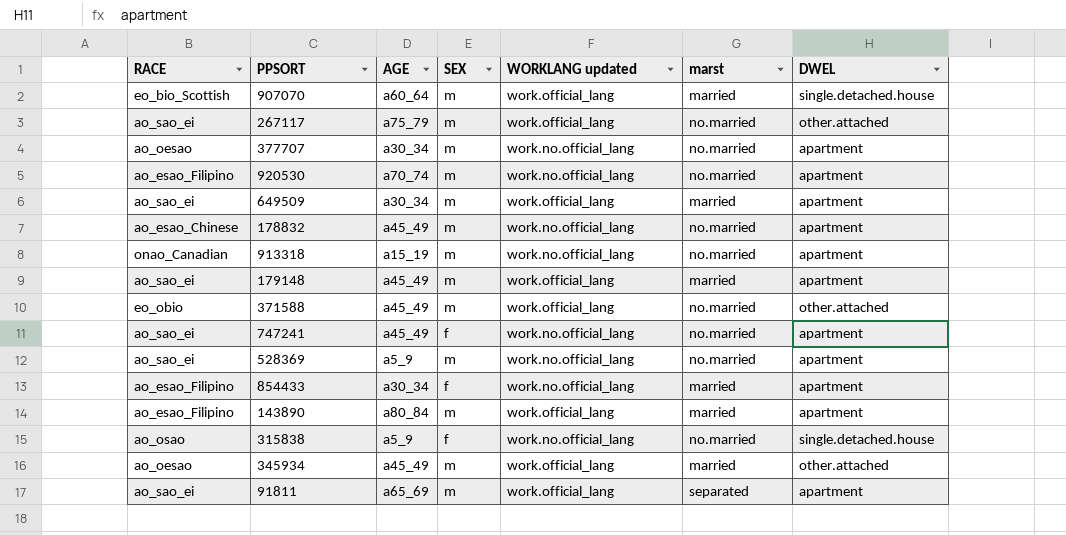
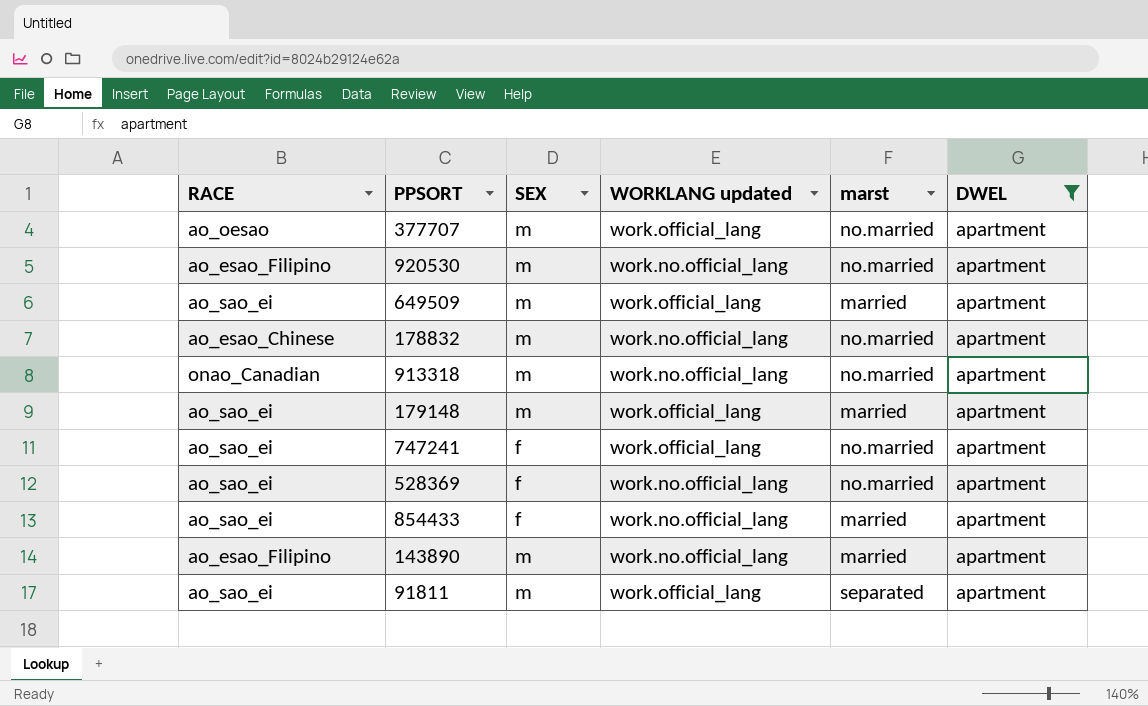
filter: none -> DWEL = apartment
column AGE | position: 3 -> none
377707 | WORKLANG updated: work.no.official_lang -> work.official_lang
747241 | WORKLANG updated: work.no.official_lang -> work.official_lang
528369 | SEX: m -> f
854433 | RACE: ao_esao_Filipino -> ao_sao_ei
143890 | WORKLANG updated: work.official_lang -> work.no.official_lang

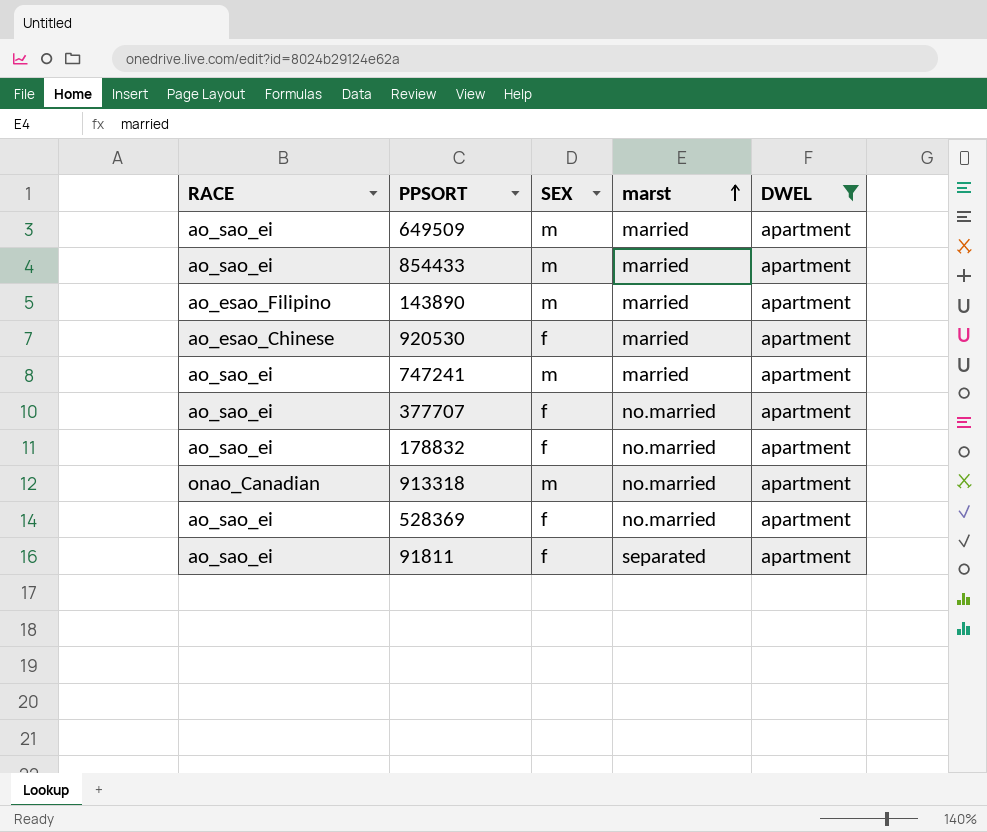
row order: none -> marst ascending
column WORKLANG updated | position: 4 -> none
row 179148: ao_sao_ei | m | work.official_lang | married | apartment -> none
854433 | SEX: f -> m
920530 | RACE: ao_esao_Filipino -> ao_esao_Chinese
920530 | SEX: m -> f
920530 | marst: no.married -> married
747241 | SEX: f -> m
747241 | marst: no.married -> married
377707 | RACE: ao_oesao -> ao_sao_ei
377707 | SEX: m -> f
178832 | RACE: ao_esao_Chinese -> ao_sao_ei
178832 | SEX: m -> f
91811 | SEX: m -> f

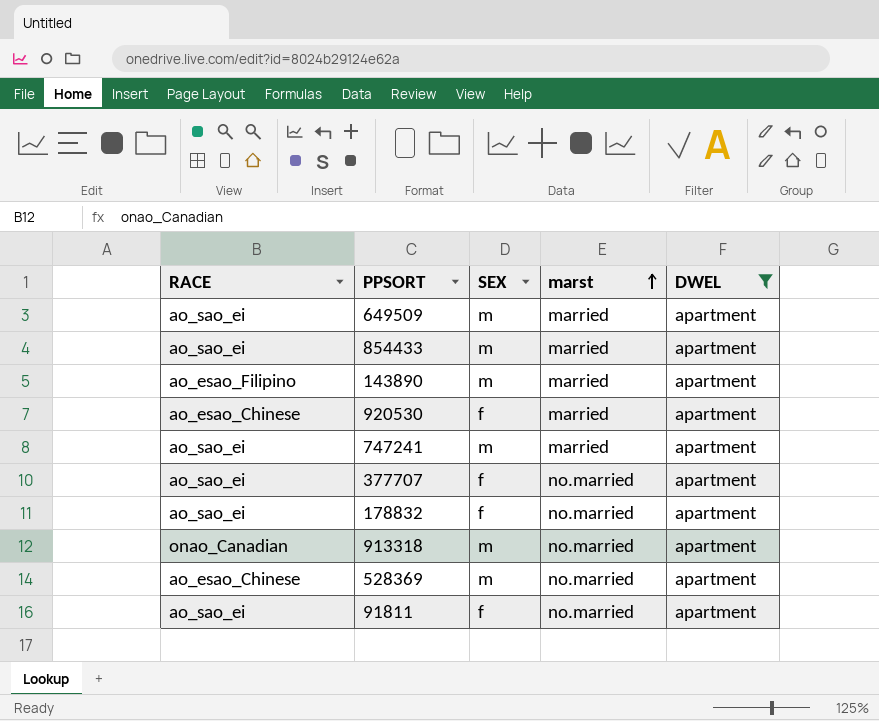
528369 | RACE: ao_sao_ei -> ao_esao_Chinese
528369 | SEX: f -> m
91811 | marst: separated -> no.married

